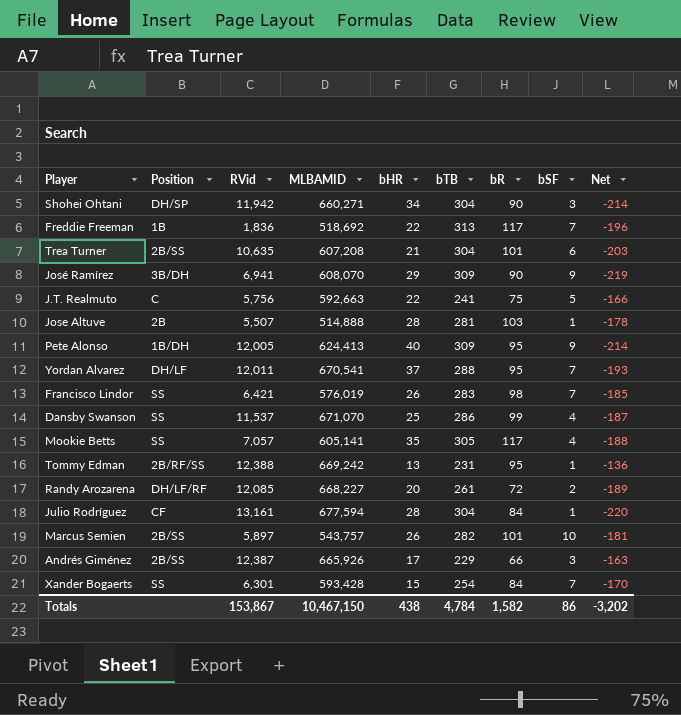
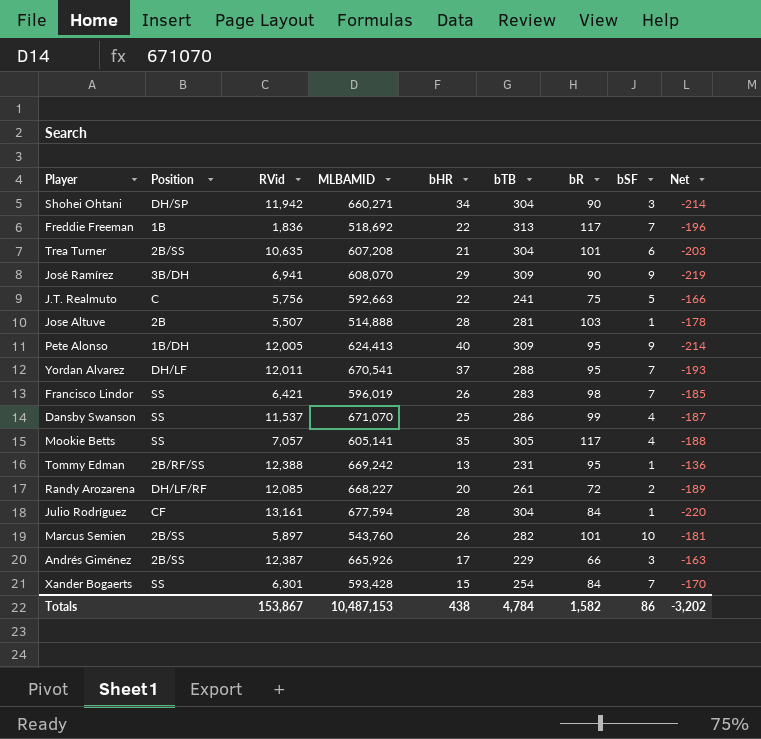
Francisco Lindor | MLBAMID: 576,019 -> 596,019
Marcus Semien | MLBAMID: 543,757 -> 543,760
Totals | MLBAMID: 10,467,150 -> 10,487,153

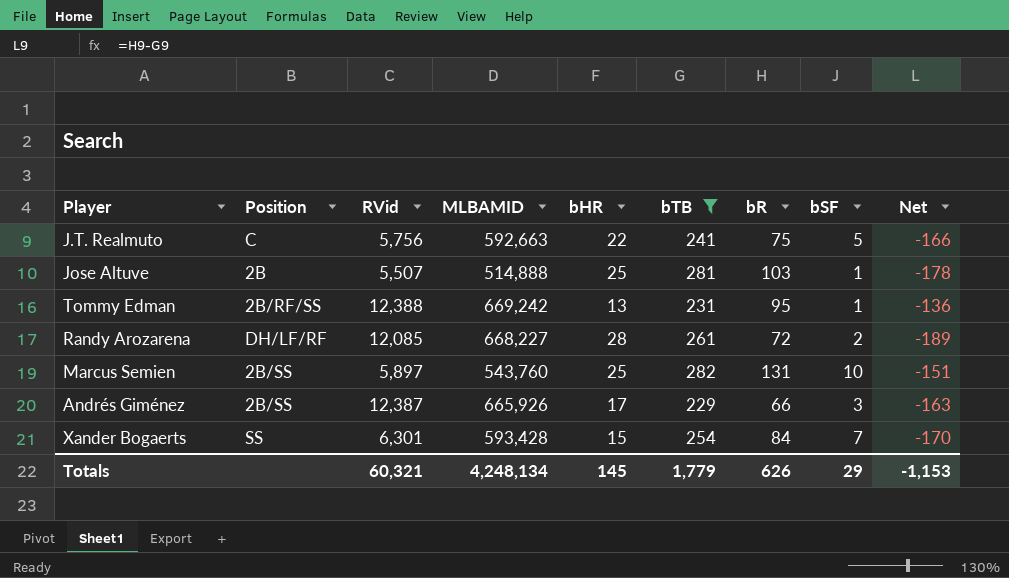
filter: none -> bTB <= 282
Jose Altuve | bHR: 28 -> 25
Randy Arozarena | bHR: 20 -> 28
Marcus Semien | bHR: 26 -> 25
Marcus Semien | bR: 101 -> 131
Marcus Semien | Net: -181 -> -151
Totals | RVid: 153,867 -> 60,321
Totals | MLBAMID: 10,487,153 -> 4,248,134
Totals | bHR: 438 -> 145
Totals | bTB: 4,784 -> 1,779
Totals | bR: 1,582 -> 626
Totals | bSF: 86 -> 29
Totals | Net: -3,202 -> -1,153

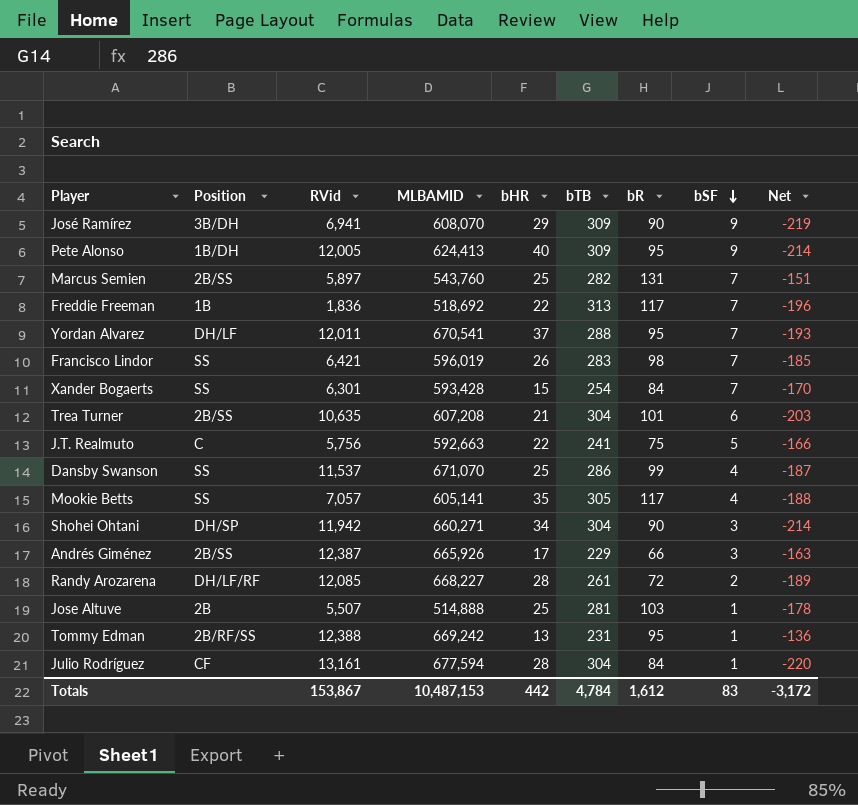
filter: bTB <= 282 -> none
row order: none -> bSF descending
Marcus Semien | bSF: 10 -> 7
Totals | RVid: 60,321 -> 153,867
Totals | MLBAMID: 4,248,134 -> 10,487,153
Totals | bHR: 145 -> 442
Totals | bTB: 1,779 -> 4,784
Totals | bR: 626 -> 1,612
Totals | bSF: 29 -> 83
Totals | Net: -1,153 -> -3,172

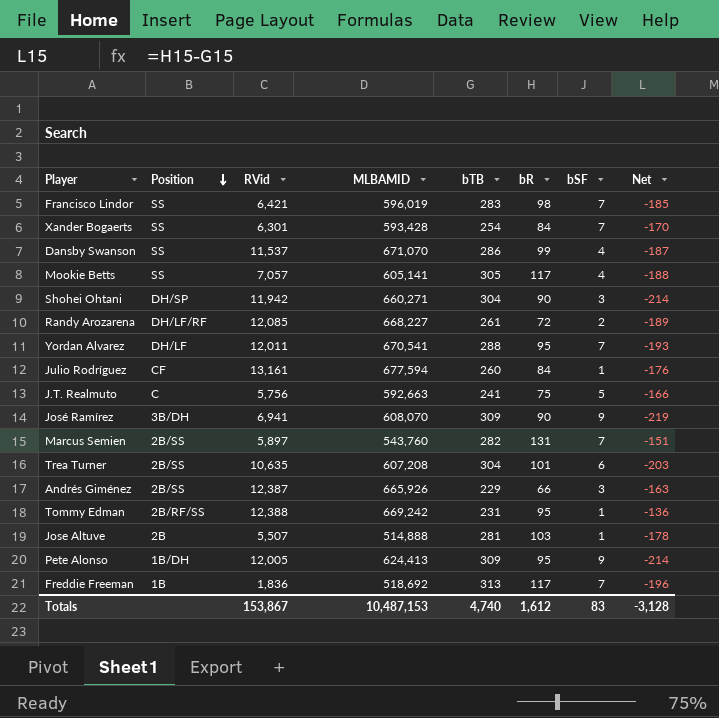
row order: bSF descending -> Position descending
column bHR | position: 5 -> none
Julio Rodríguez | bTB: 304 -> 260
Julio Rodríguez | Net: -220 -> -176
Totals | bTB: 4,784 -> 4,740
Totals | Net: -3,172 -> -3,128

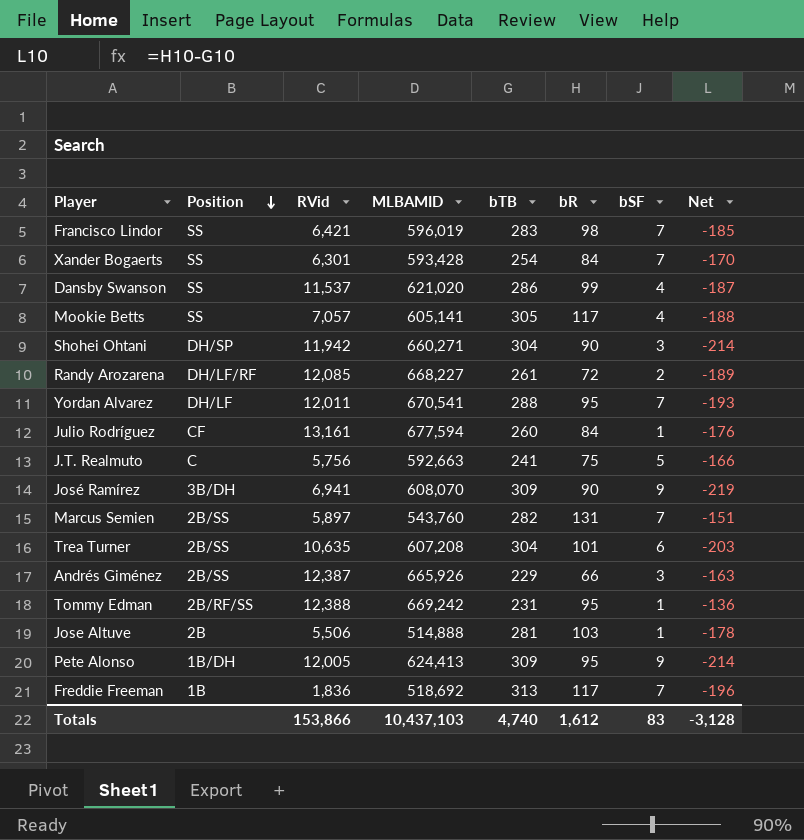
Dansby Swanson | MLBAMID: 671,070 -> 621,020
Jose Altuve | RVid: 5,507 -> 5,506
Totals | RVid: 153,867 -> 153,866
Totals | MLBAMID: 10,487,153 -> 10,437,103

